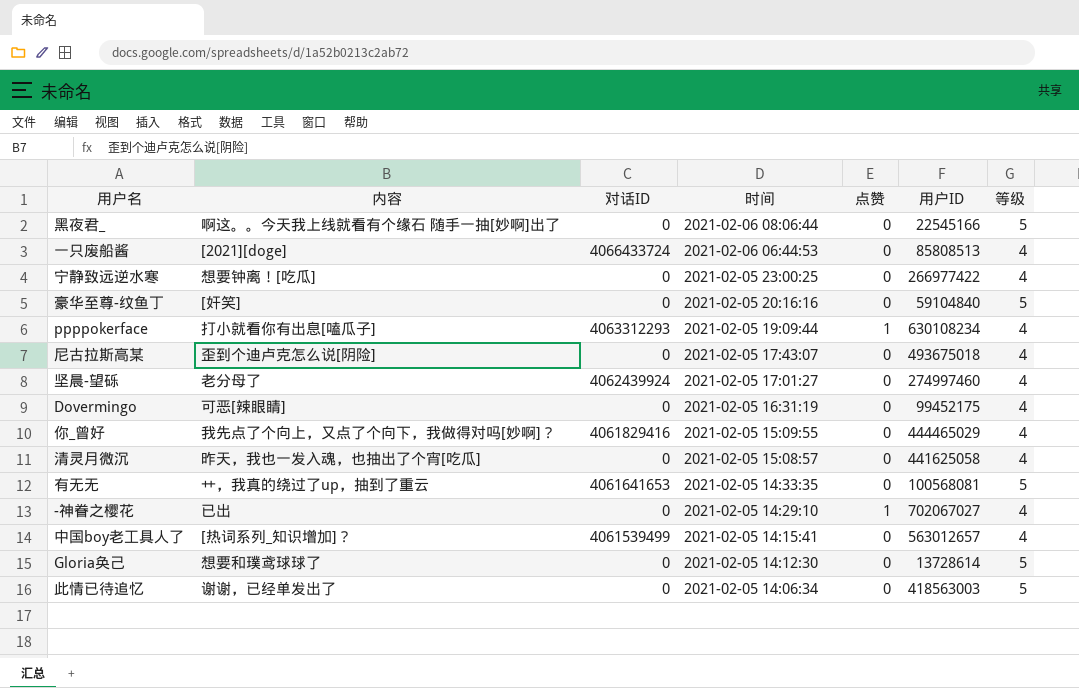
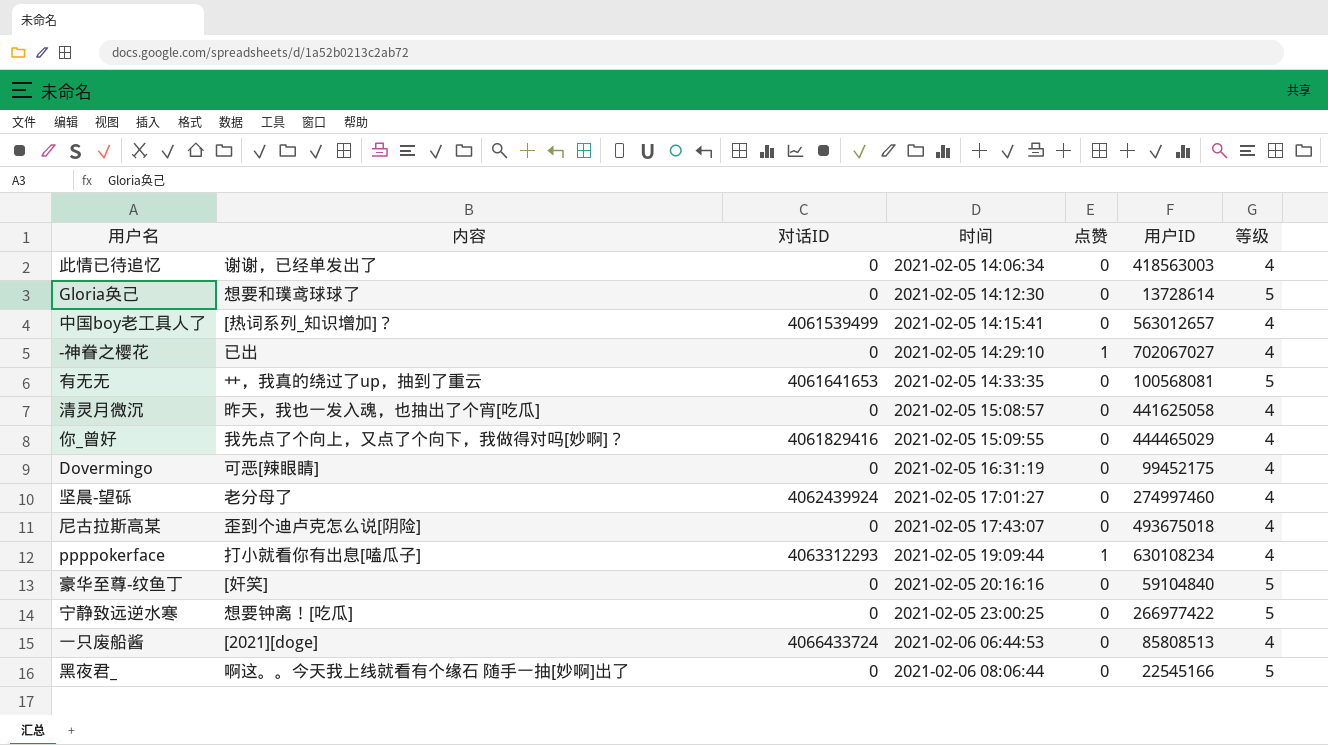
row order: 时间 descending -> 时间 ascending
此情已待追忆 | 等级: 5 -> 4
宁静致远逆水寒 | 等级: 4 -> 5

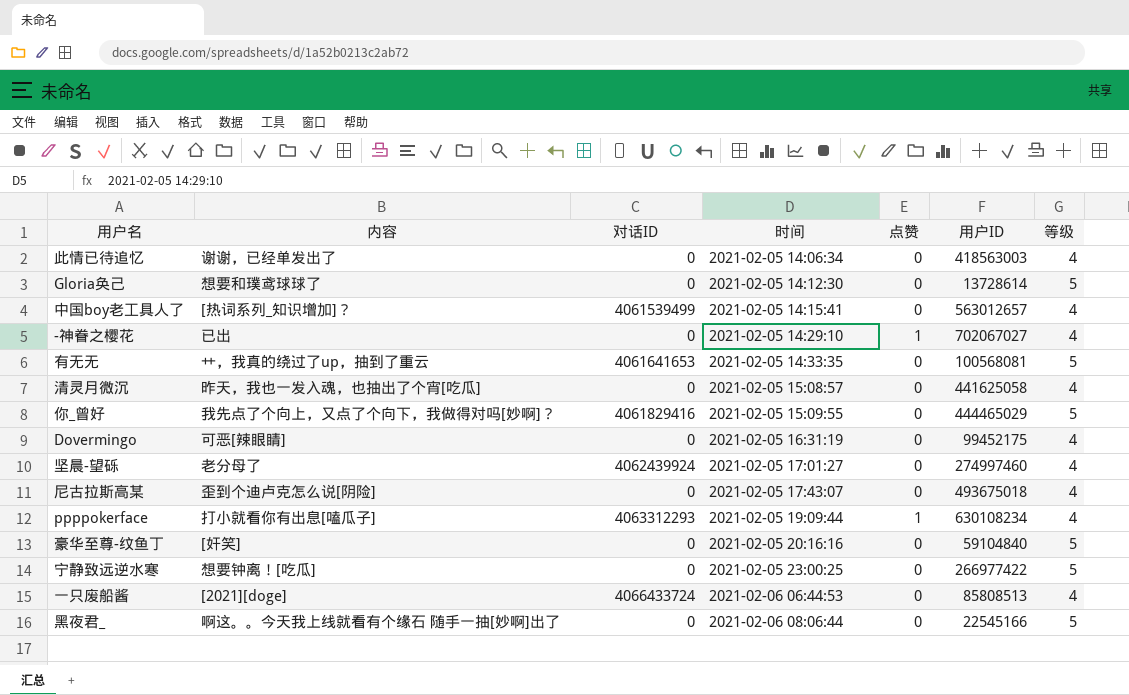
你_曾好 | 等级: 4 -> 5

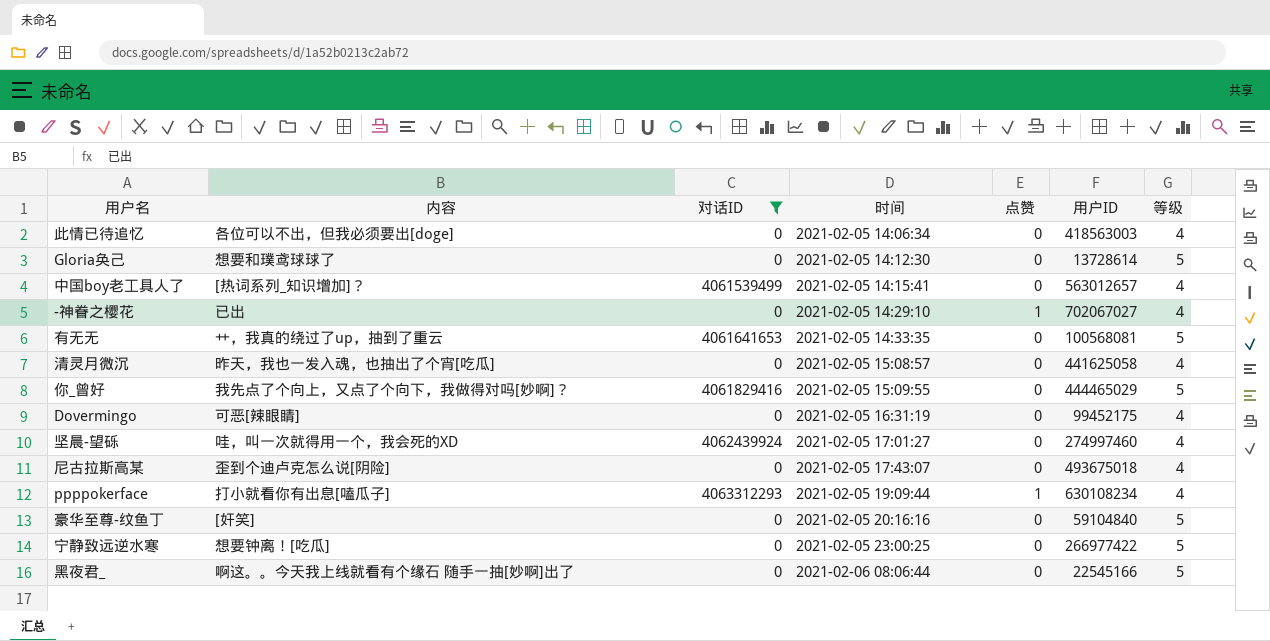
filter: none -> 对话ID != 4066433724
此情已待追忆 | 内容: 谢谢，已经单发出了 -> 各位可以不出，但我必须要出[doge]
坚晨-望砾 | 内容: 老分母了 -> 哇，叫一次就得用一个，我会死的XD

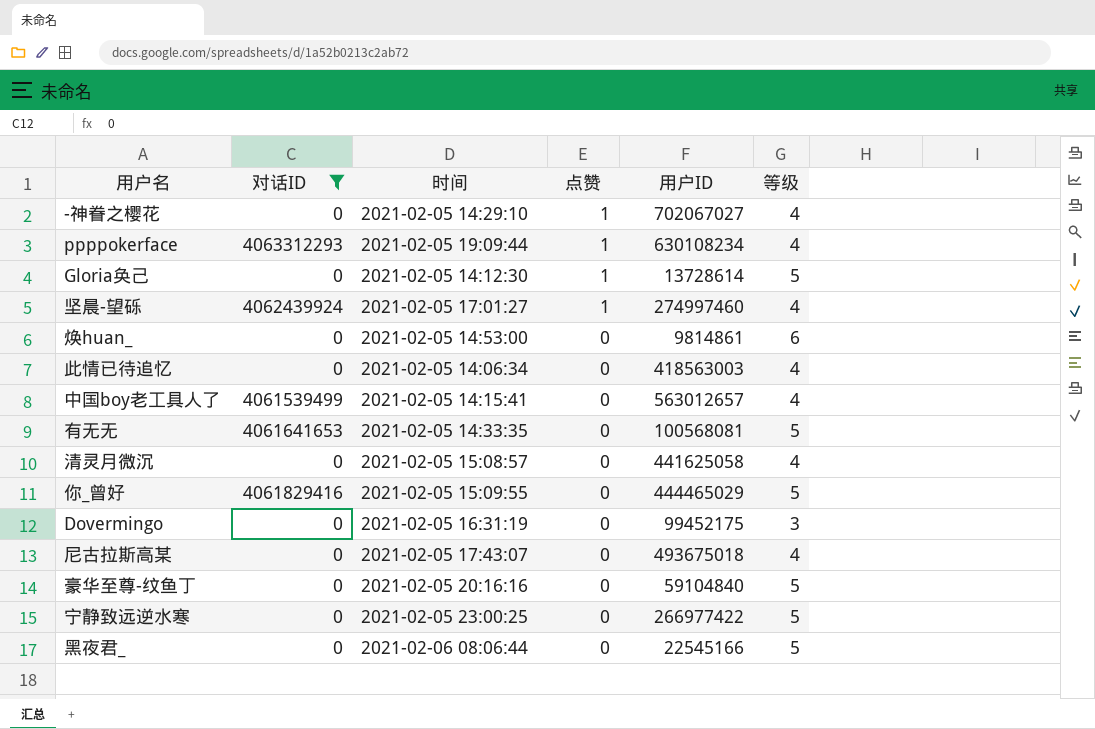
row order: 时间 ascending -> 点赞 descending
column 内容 | position: 2 -> none
Gloria奂己 | 点赞: 0 -> 1
坚晨-望砾 | 点赞: 0 -> 1
row 焕huan_: none -> 0 | 2021-02-05 14:53:00 | 0 | 9814861 | 6
Dovermingo | 等级: 4 -> 3

